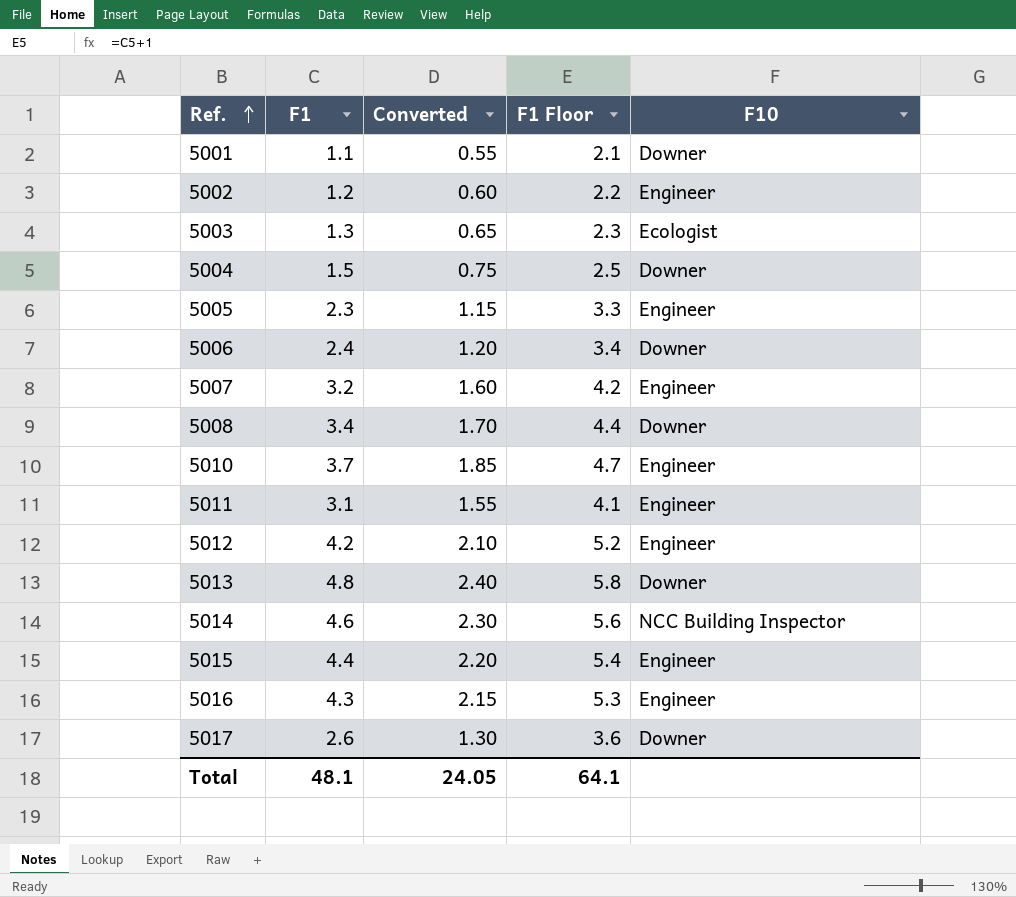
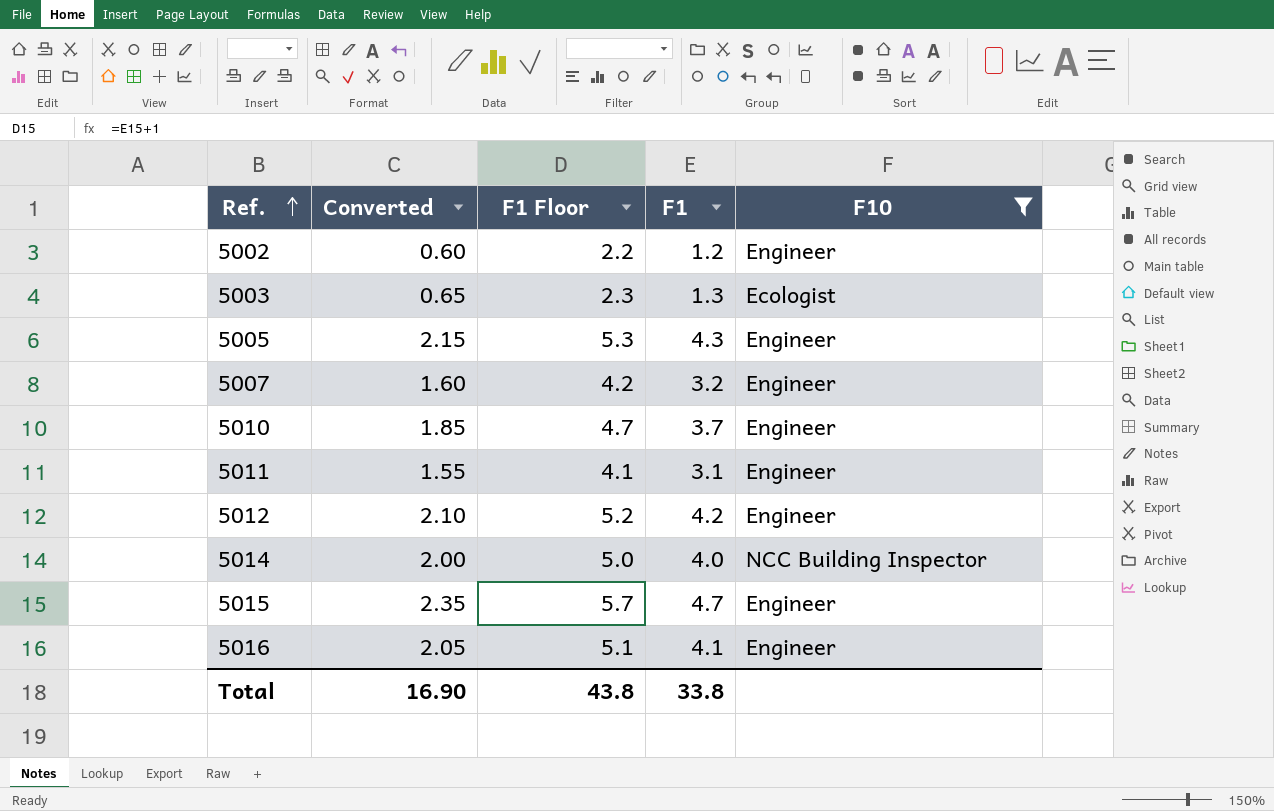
filter: none -> F10 != Downer
column F1 | position: 2 -> 4
5005 | Converted: 1.15 -> 2.15
5005 | F1 Floor: 3.3 -> 5.3
5005 | F1: 2.3 -> 4.3
5014 | Converted: 2.30 -> 2.00
5014 | F1 Floor: 5.6 -> 5.0
5014 | F1: 4.6 -> 4.0
5015 | Converted: 2.20 -> 2.35
5015 | F1 Floor: 5.4 -> 5.7
5015 | F1: 4.4 -> 4.7
5016 | Converted: 2.15 -> 2.05
5016 | F1 Floor: 5.3 -> 5.1
5016 | F1: 4.3 -> 4.1
Total | Converted: 24.05 -> 16.90
Total | F1 Floor: 64.1 -> 43.8
Total | F1: 48.1 -> 33.8

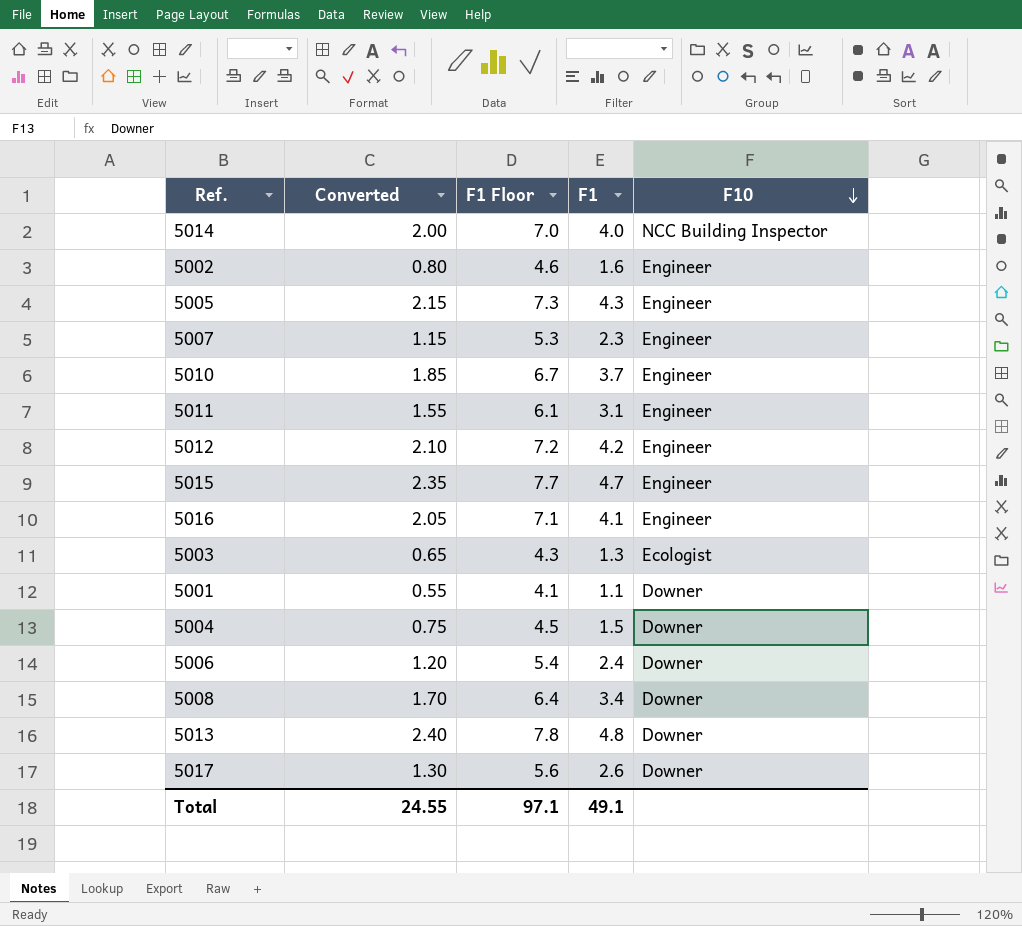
filter: F10 != Downer -> none
row order: Ref. ascending -> F10 descending
column F1 Floor | formula: [F1] + 1 -> [F1] + 3
5002 | Converted: 0.60 -> 0.80
5002 | F1: 1.2 -> 1.6
5007 | Converted: 1.60 -> 1.15
5007 | F1: 3.2 -> 2.3
Total | Converted: 16.90 -> 24.55
Total | F1 Floor: 43.8 -> 97.1
Total | F1: 33.8 -> 49.1

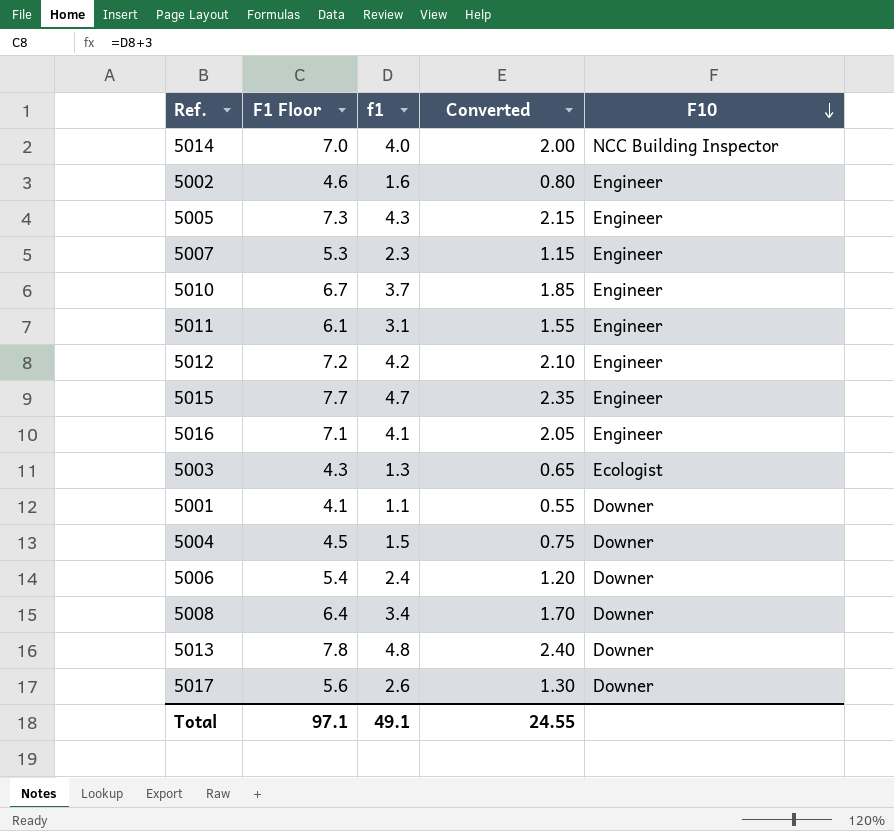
column name: F1 -> f1
column Converted | position: 2 -> 4

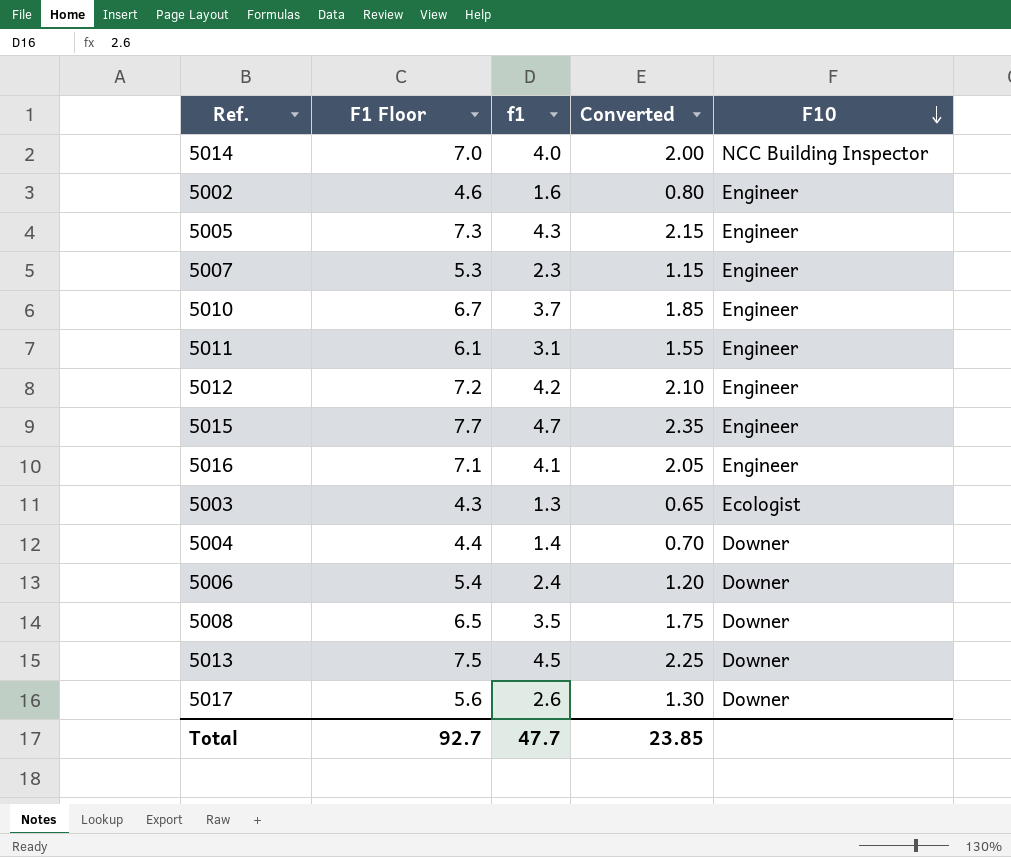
row 5001: 4.1 | 1.1 | 0.55 | Downer -> none
5004 | F1 Floor: 4.5 -> 4.4
5004 | f1: 1.5 -> 1.4
5004 | Converted: 0.75 -> 0.70
5008 | F1 Floor: 6.4 -> 6.5
5008 | f1: 3.4 -> 3.5
5008 | Converted: 1.70 -> 1.75
5013 | F1 Floor: 7.8 -> 7.5
5013 | f1: 4.8 -> 4.5
5013 | Converted: 2.40 -> 2.25
Total | F1 Floor: 97.1 -> 92.7
Total | f1: 49.1 -> 47.7
Total | Converted: 24.55 -> 23.85

